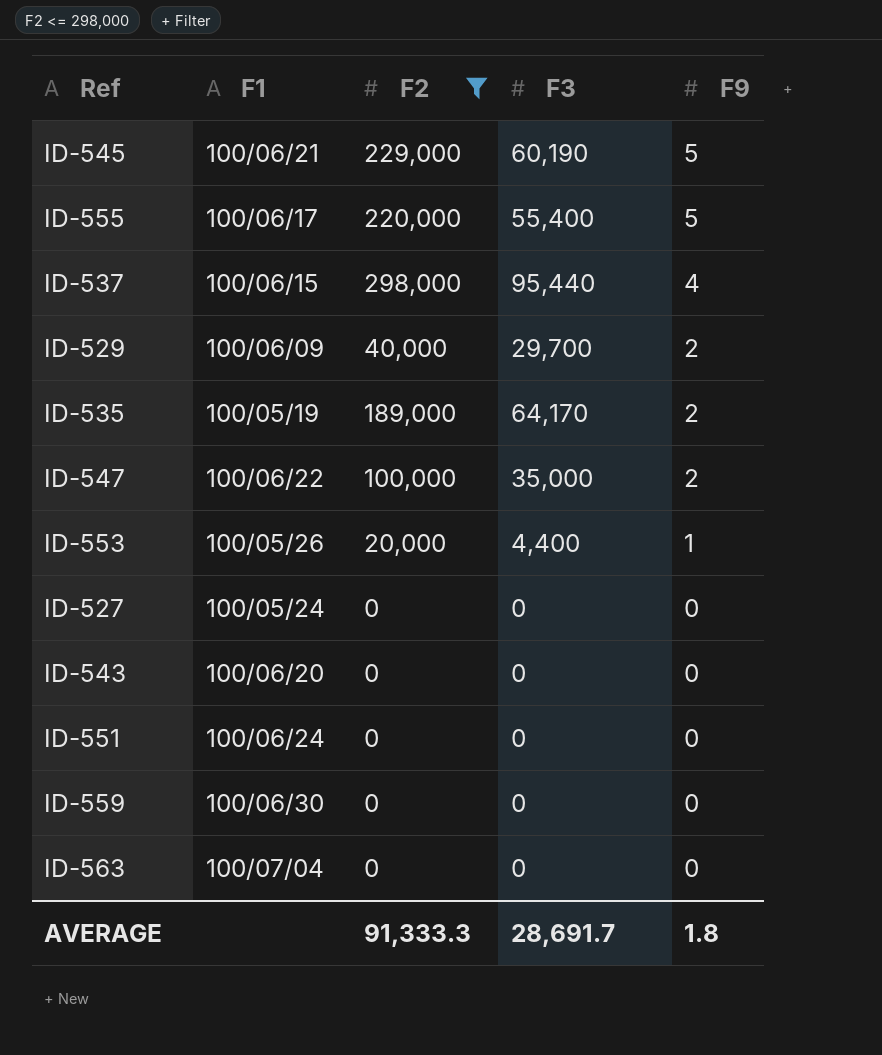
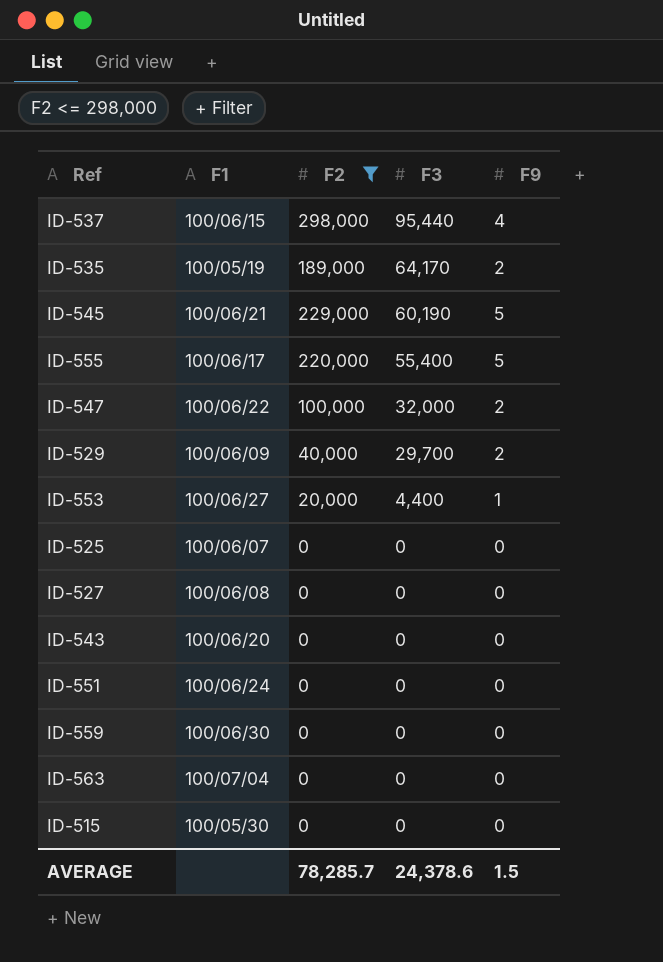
row order: F9 descending -> F3 descending
ID-547 | F3: 35,000 -> 32,000
ID-553 | F1: 100/05/26 -> 100/06/27
row ID-525: none -> 100/06/07 | 0 | 0 | 0
ID-527 | F1: 100/05/24 -> 100/06/08
row ID-515: none -> 100/05/30 | 0 | 0 | 0
AVERAGE | F2: 91,333.3 -> 78,285.7
AVERAGE | F3: 28,691.7 -> 24,378.6
AVERAGE | F9: 1.8 -> 1.5

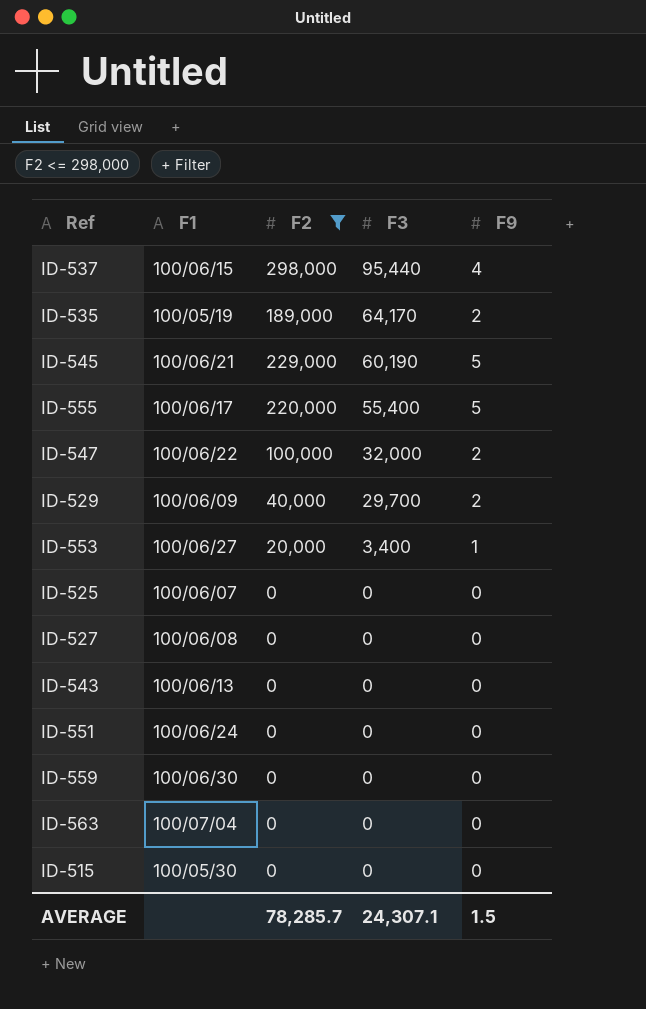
ID-553 | F3: 4,400 -> 3,400
ID-543 | F1: 100/06/20 -> 100/06/13
AVERAGE | F3: 24,378.6 -> 24,307.1

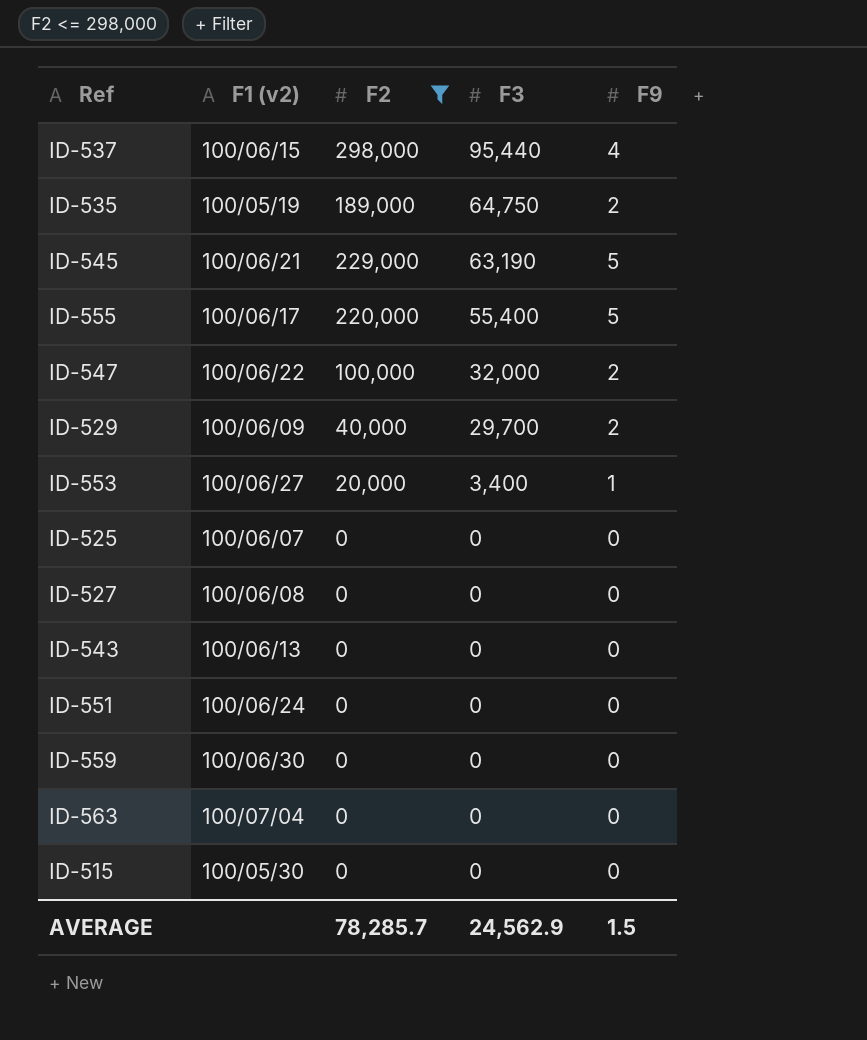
column name: F1 -> F1 (v2)
ID-535 | F3: 64,170 -> 64,750
ID-545 | F3: 60,190 -> 63,190
AVERAGE | F3: 24,307.1 -> 24,562.9

